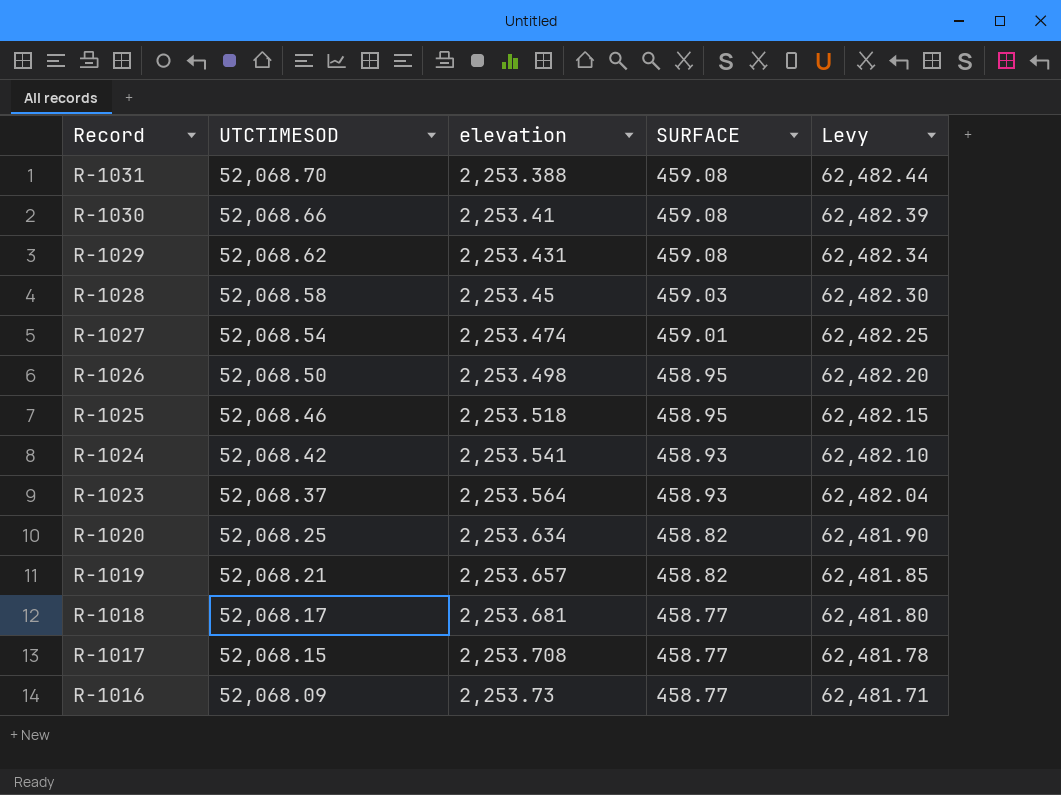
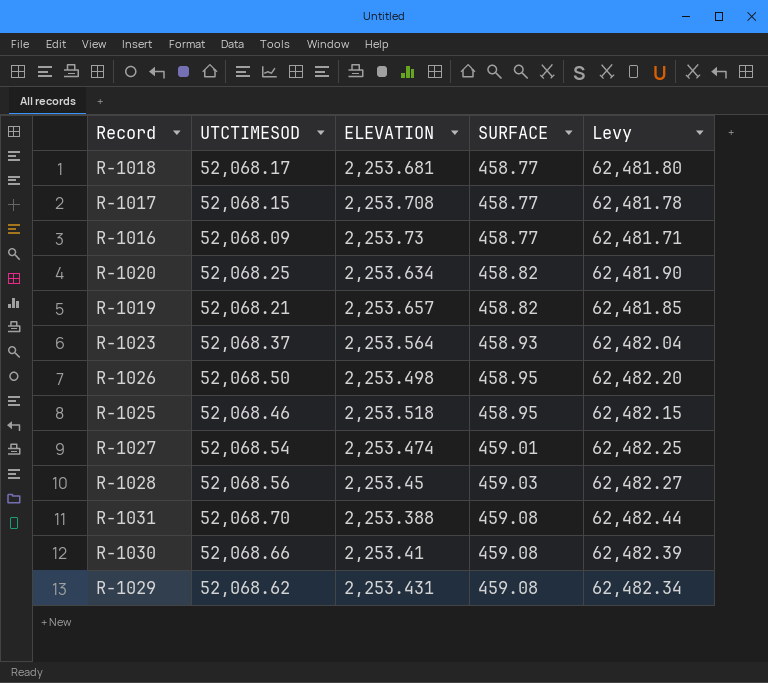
row order: Record descending -> SURFACE ascending
column name: elevation -> ELEVATION
row R-1024: 52,068.42 | 2,253.541 | 458.93 | 62,482.10 -> none
R-1028 | UTCTIMESOD: 52,068.58 -> 52,068.56
R-1028 | Levy: 62,482.30 -> 62,482.27

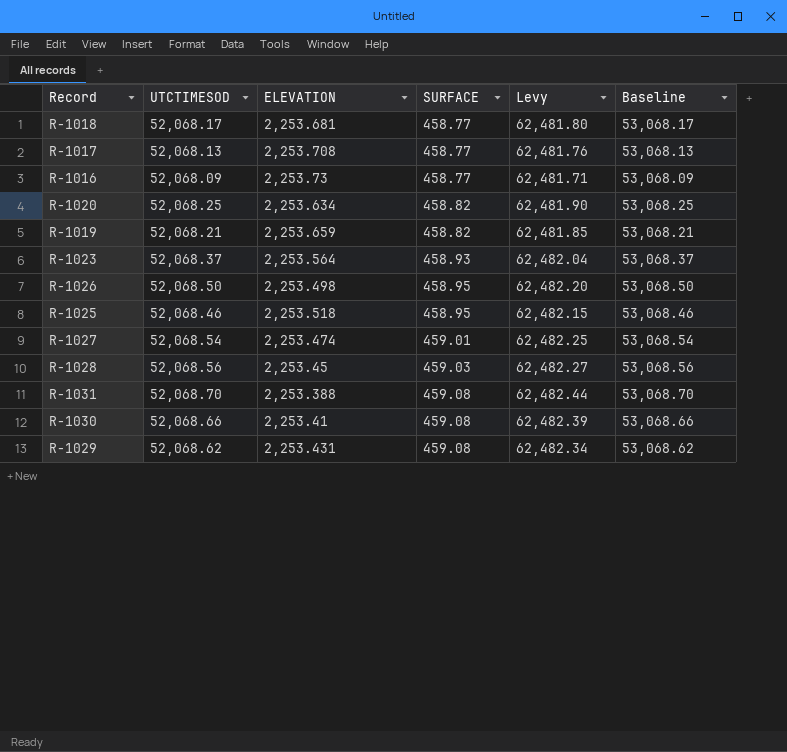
column Baseline | formula: none -> [UTCTIMESOD] + 1000
R-1017 | UTCTIMESOD: 52,068.15 -> 52,068.13
R-1017 | Levy: 62,481.78 -> 62,481.76
R-1019 | ELEVATION: 2,253.657 -> 2,253.659

